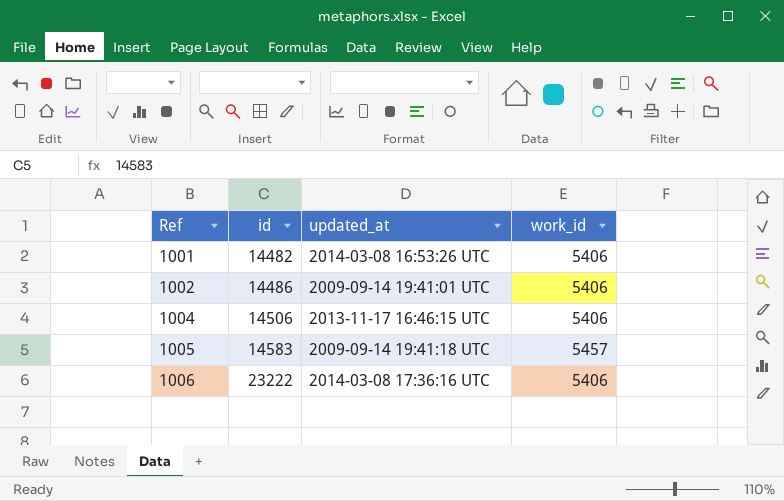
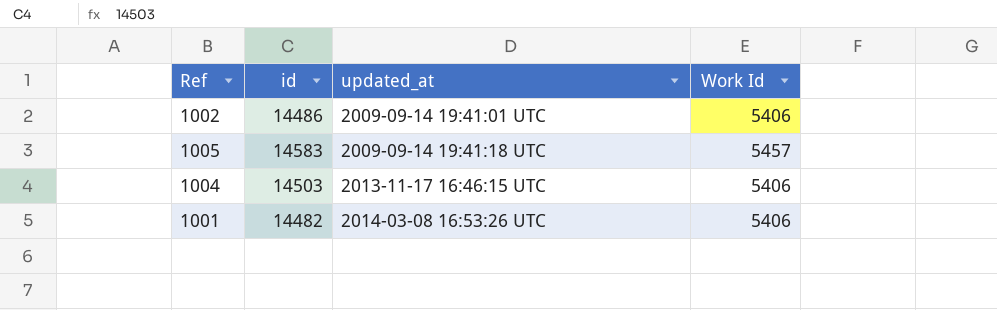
row order: Ref ascending -> updated_at ascending
column name: work_id -> Work Id
row 1006: 23222 | 2014-03-08 17:36:16 UTC | 5406 -> none
1004 | id: 14506 -> 14503

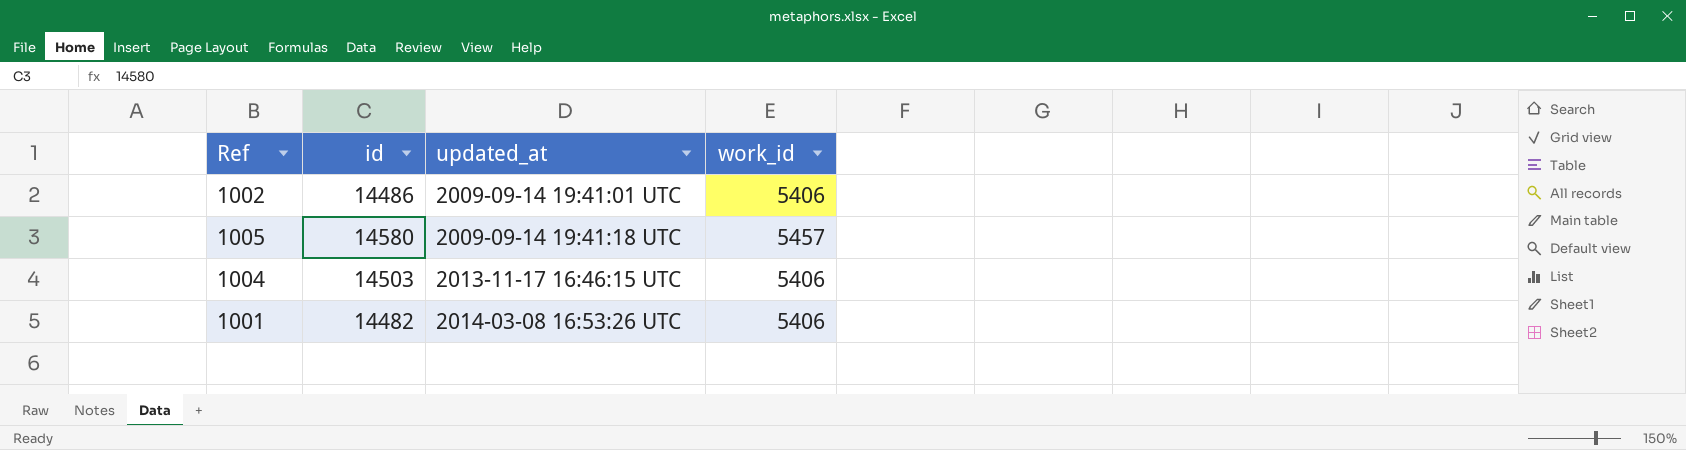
column name: Work Id -> work_id
1005 | id: 14583 -> 14580

